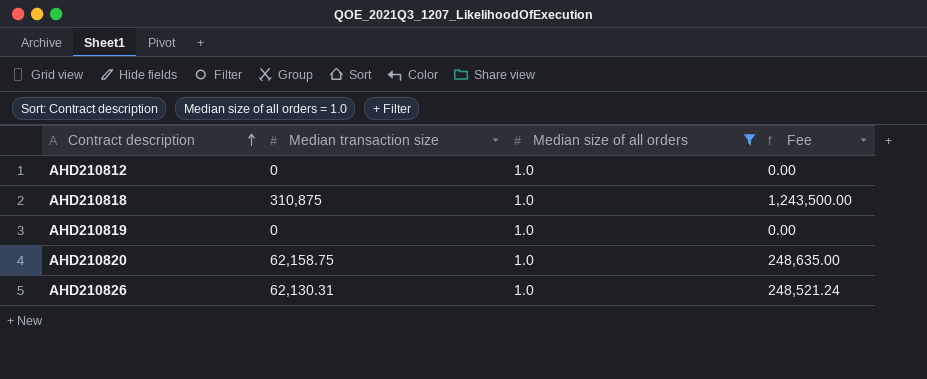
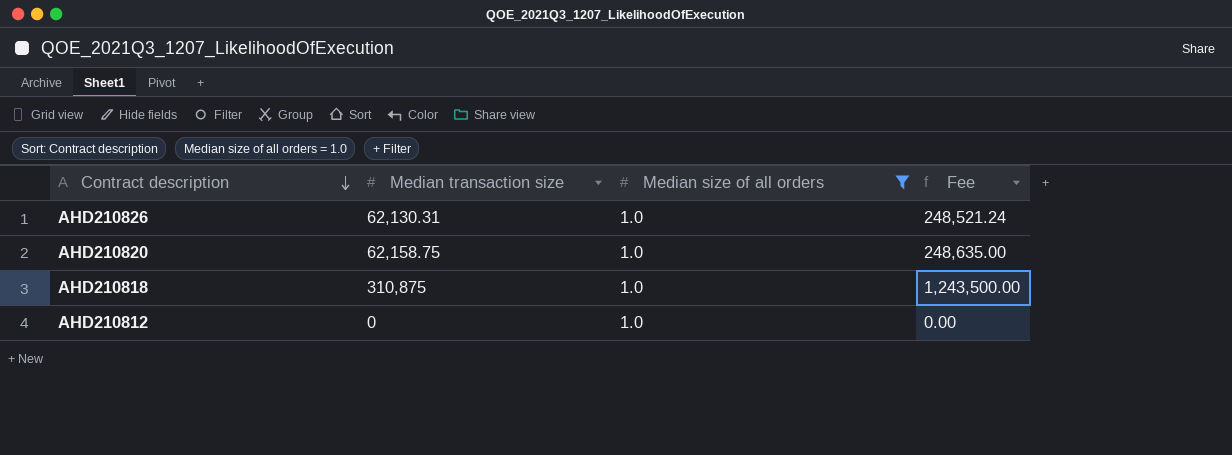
row order: Contract description ascending -> Contract description descending
row AHD210819: 0 | 1.0 | 0.00 -> none

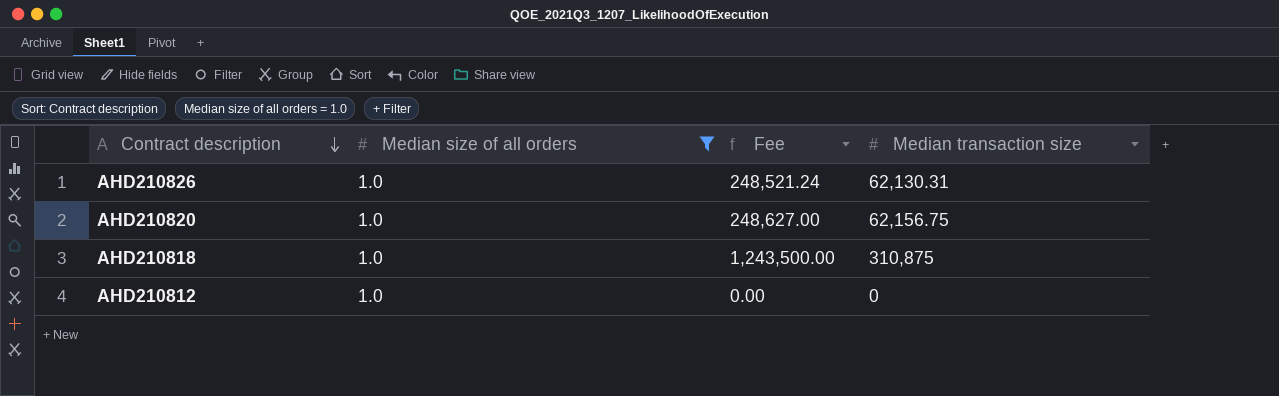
column Median transaction size | position: 2 -> 4
AHD210820 | Fee: 248,635.00 -> 248,627.00
AHD210820 | Median transaction size: 62,158.75 -> 62,156.75

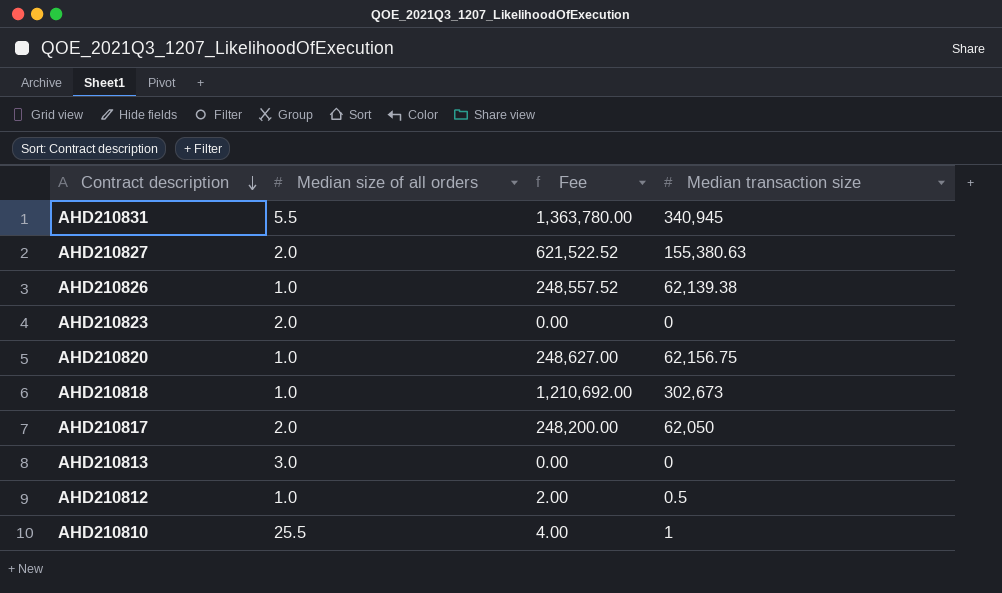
filter: Median size of all orders = 1.0 -> none
AHD210826 | Fee: 248,521.24 -> 248,557.52
AHD210826 | Median transaction size: 62,130.31 -> 62,139.38
AHD210818 | Fee: 1,243,500.00 -> 1,210,692.00
AHD210818 | Median transaction size: 310,875 -> 302,673
AHD210812 | Fee: 0.00 -> 2.00
AHD210812 | Median transaction size: 0 -> 0.5

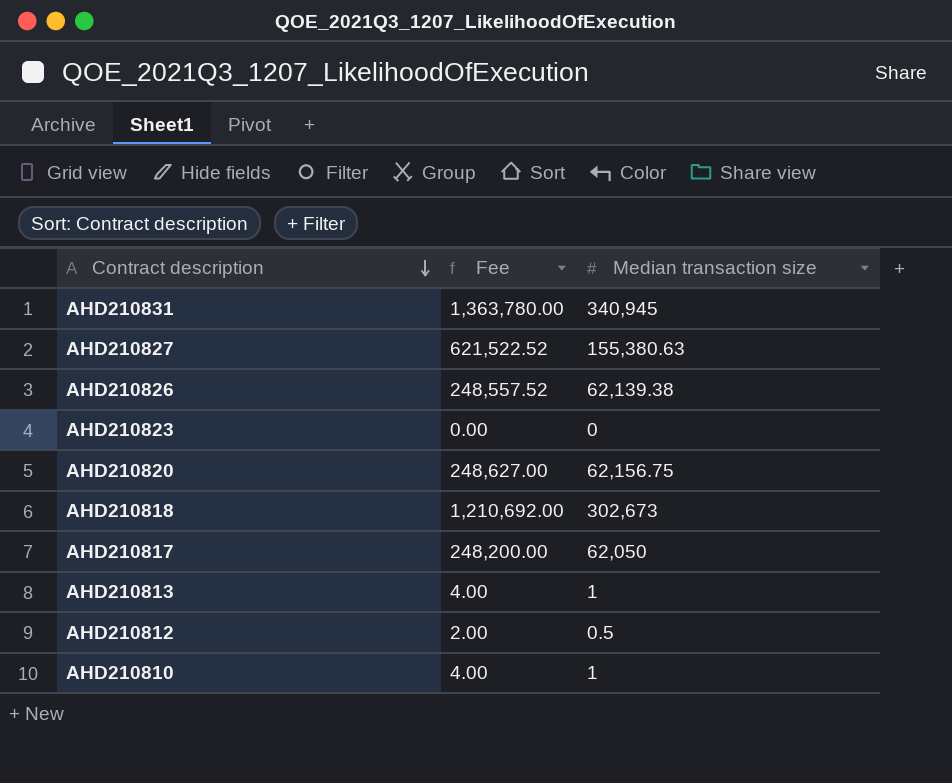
column Median size of all orders | position: 2 -> none
AHD210813 | Fee: 0.00 -> 4.00
AHD210813 | Median transaction size: 0 -> 1

